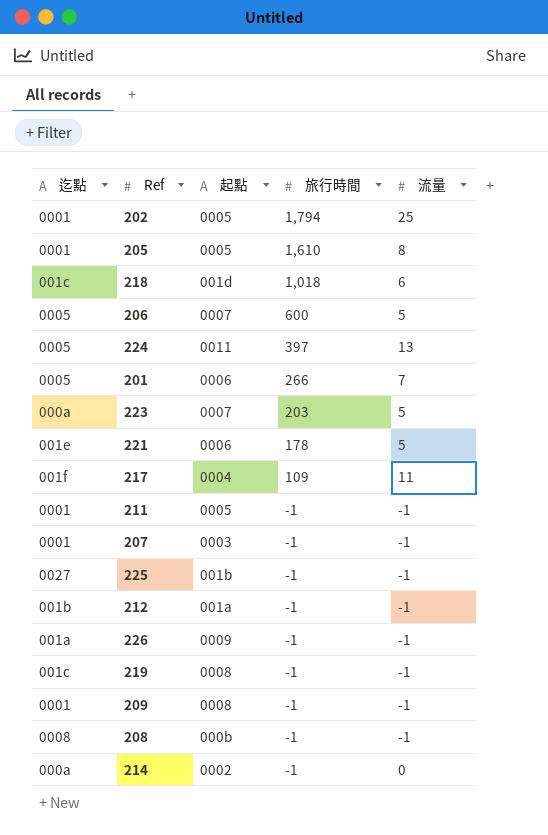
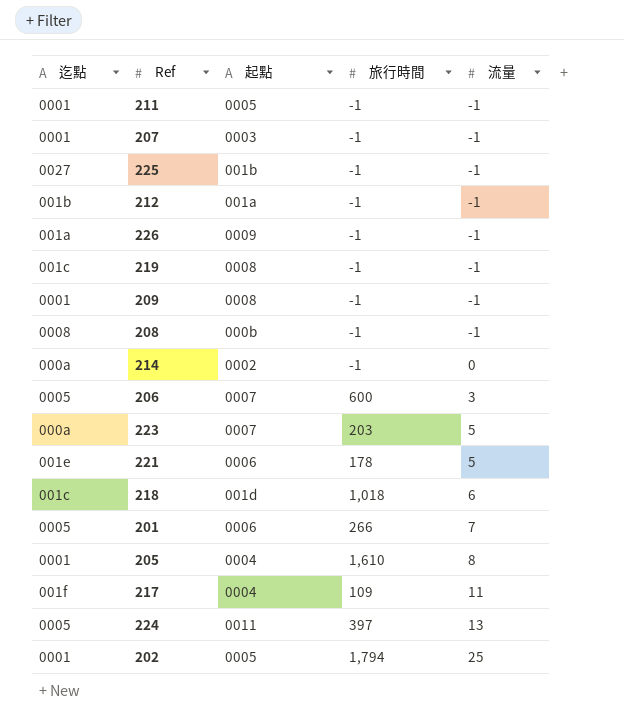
row order: 旅行時間 descending -> 流量 ascending
206 | 流量: 5 -> 3
205 | 起點: 0005 -> 0004

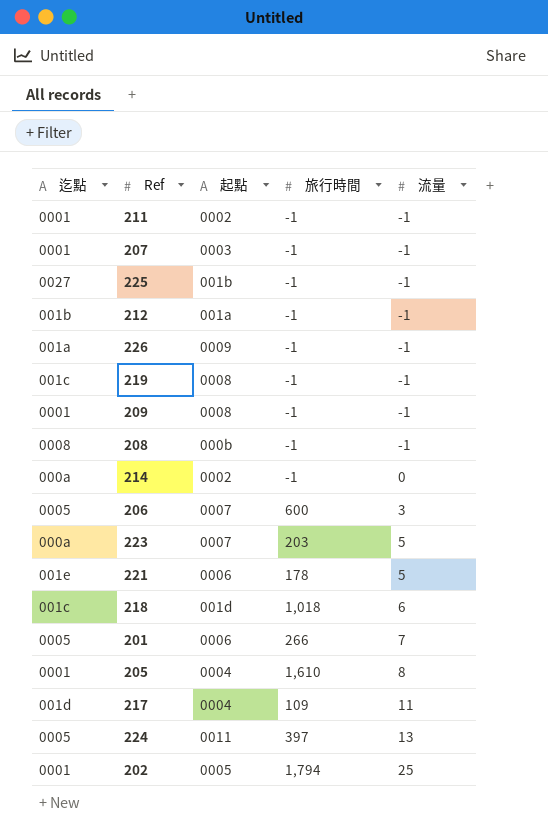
211 | 起點: 0005 -> 0002
217 | 迄點: 001f -> 001d

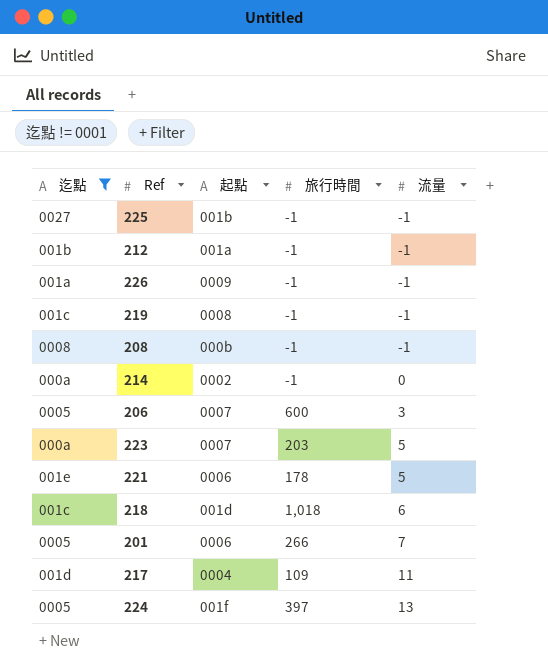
filter: none -> 迄點 != 0001
224 | 起點: 0011 -> 001f

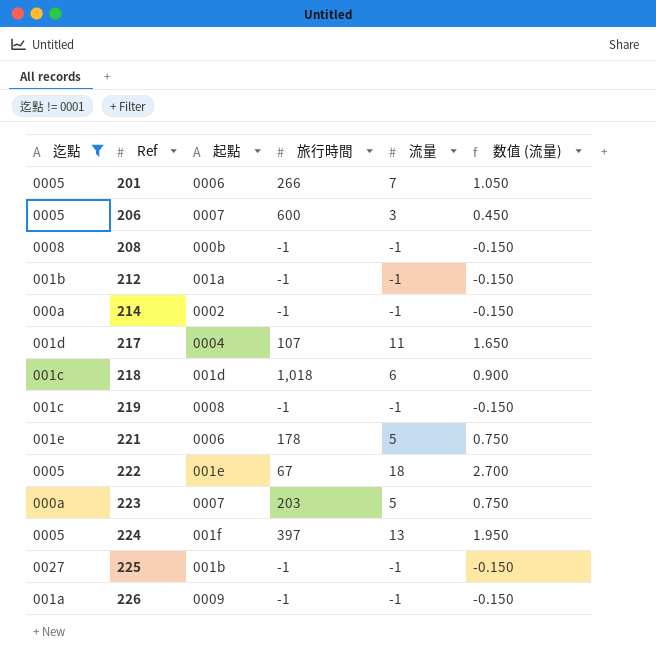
row order: 流量 ascending -> Ref ascending
column 数值 (流量) | formula: none -> [流量] * 0.15
214 | 流量: 0 -> -1
217 | 旅行時間: 109 -> 107
row 222: none -> 0005 | 001e | 67 | 18 | 2.700

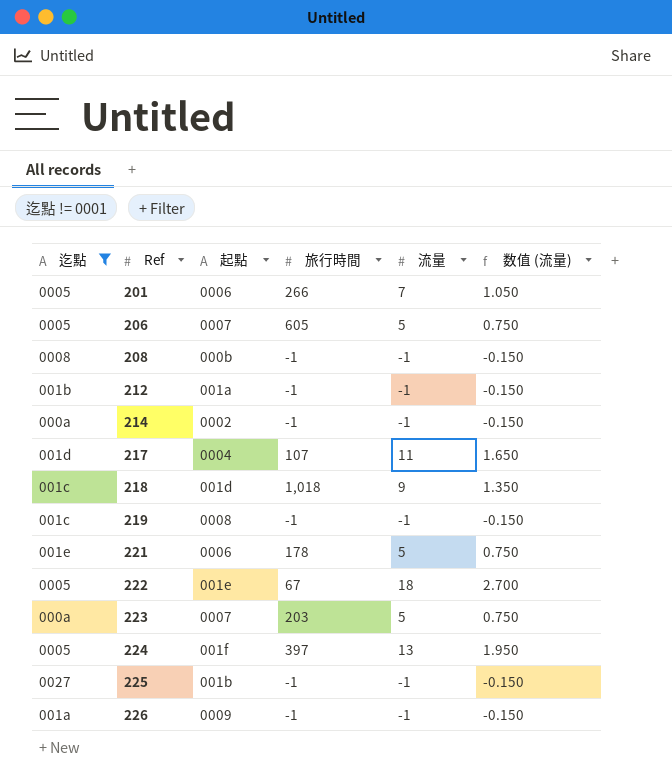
206 | 旅行時間: 600 -> 605
206 | 流量: 3 -> 5
206 | 数值 (流量): 0.450 -> 0.750
218 | 流量: 6 -> 9
218 | 数值 (流量): 0.900 -> 1.350

